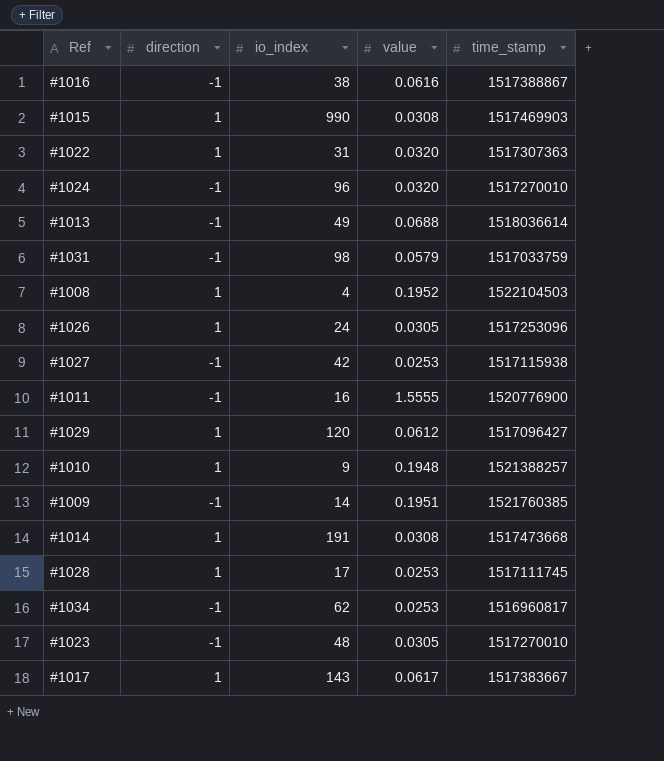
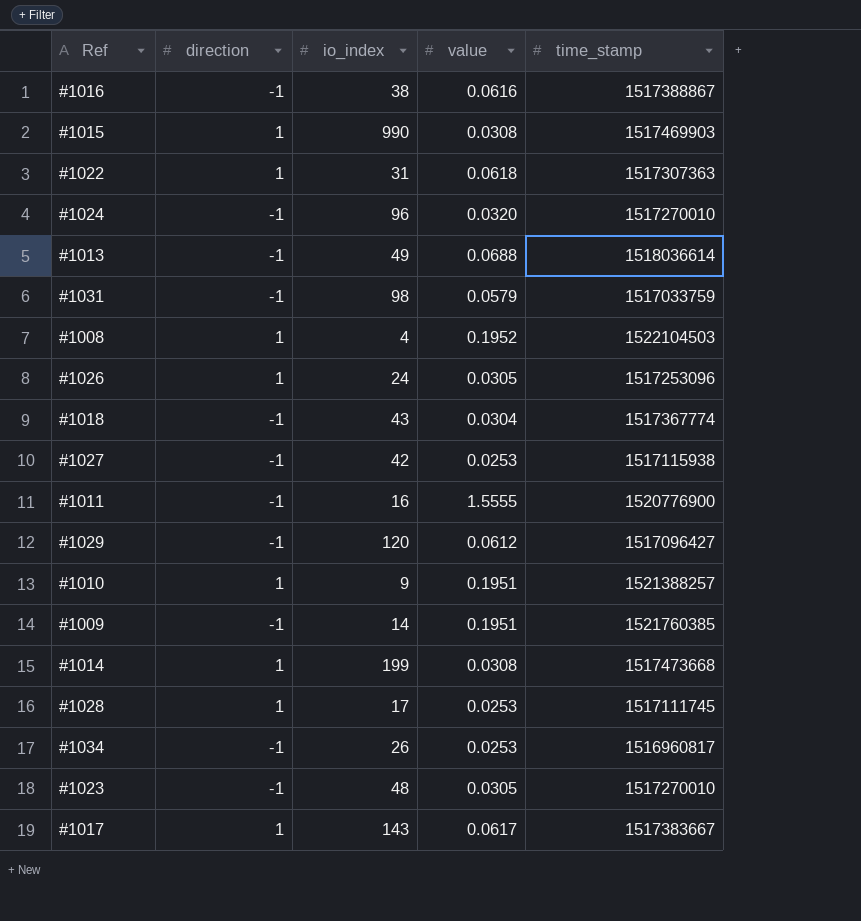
#1022 | value: 0.0320 -> 0.0618
row #1018: none -> -1 | 43 | 0.0304 | 1517367774
#1029 | direction: 1 -> -1
#1010 | value: 0.1948 -> 0.1951
#1014 | io_index: 191 -> 199
#1034 | io_index: 62 -> 26

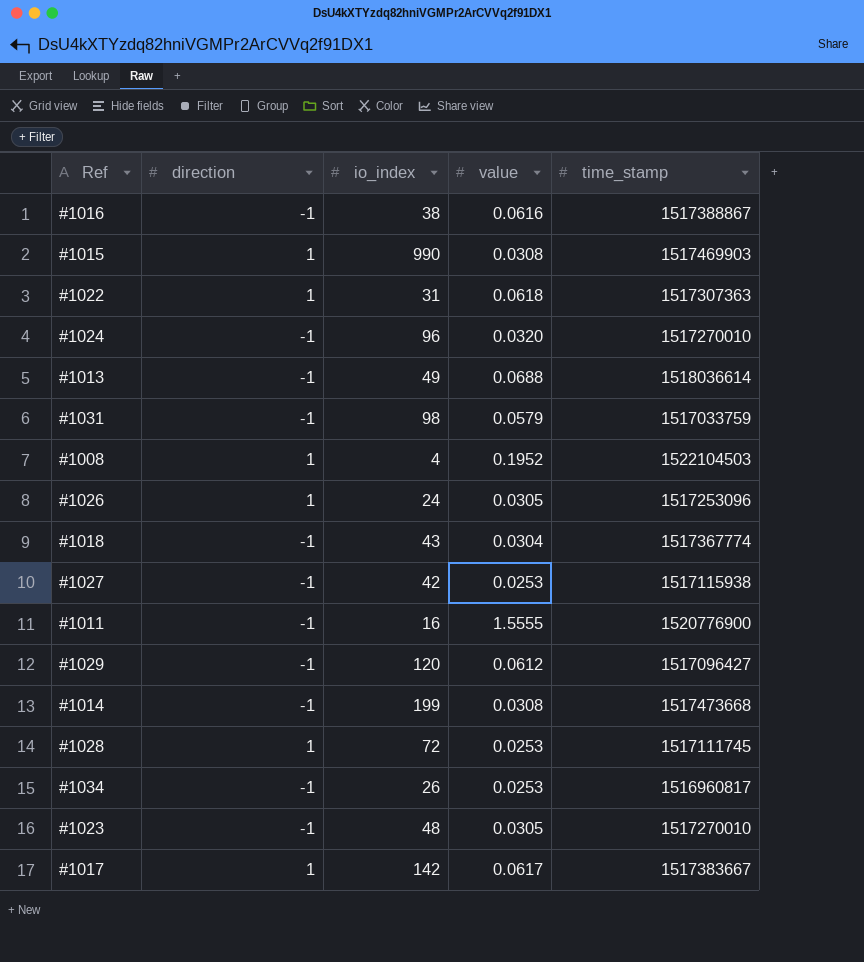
row #1010: 1 | 9 | 0.1951 | 1521388257 -> none
row #1009: -1 | 14 | 0.1951 | 1521760385 -> none
#1014 | direction: 1 -> -1
#1028 | io_index: 17 -> 72
#1017 | io_index: 143 -> 142

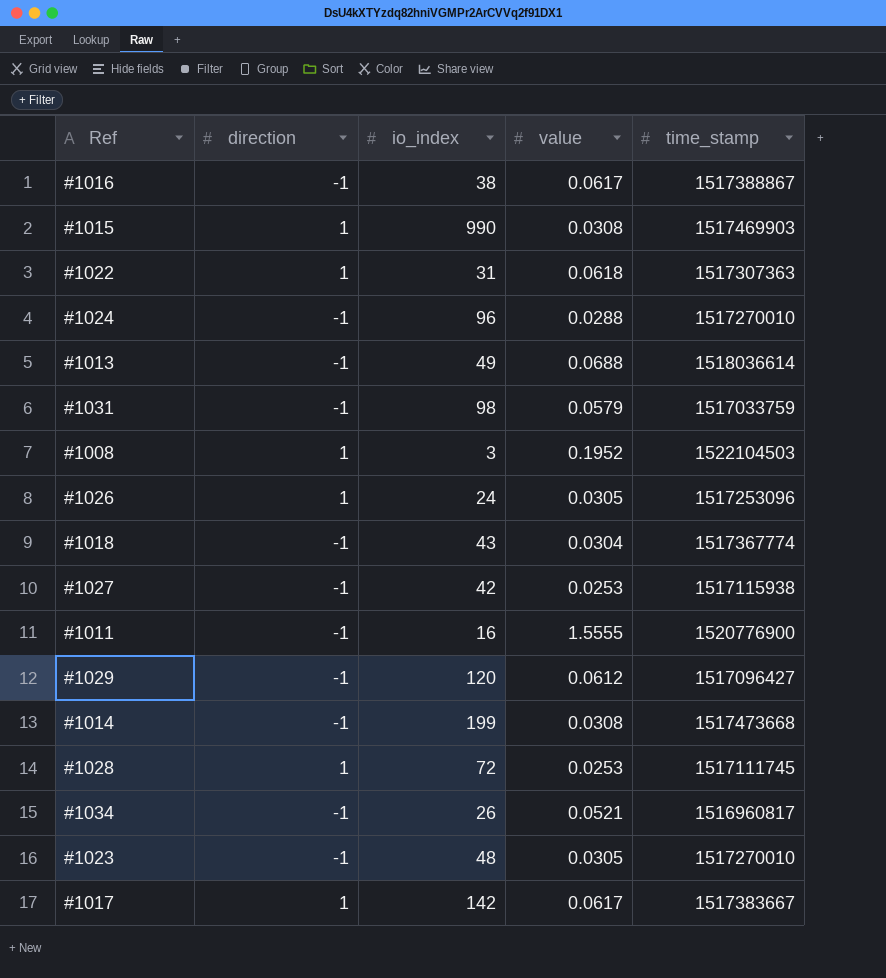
#1016 | value: 0.0616 -> 0.0617
#1024 | value: 0.0320 -> 0.0288
#1008 | io_index: 4 -> 3
#1034 | value: 0.0253 -> 0.0521

